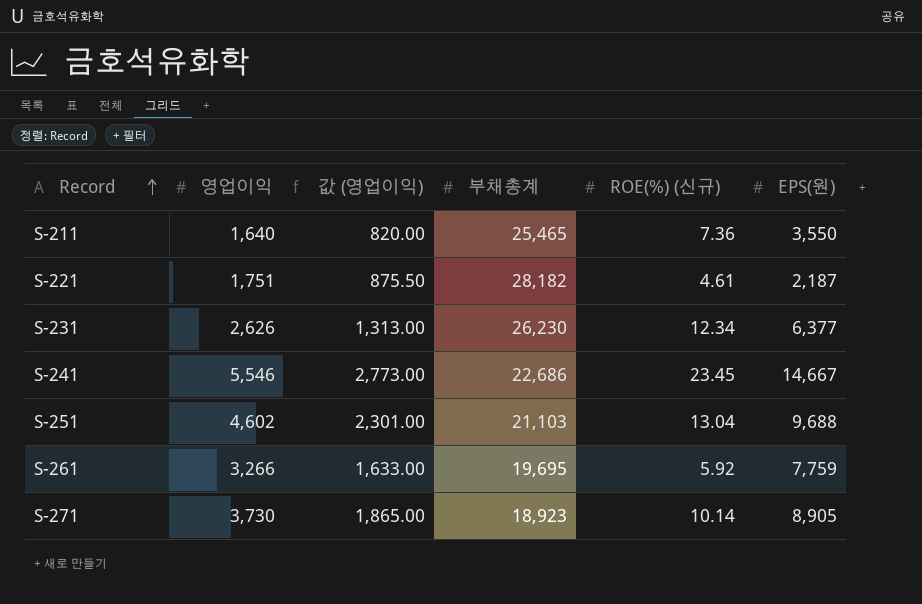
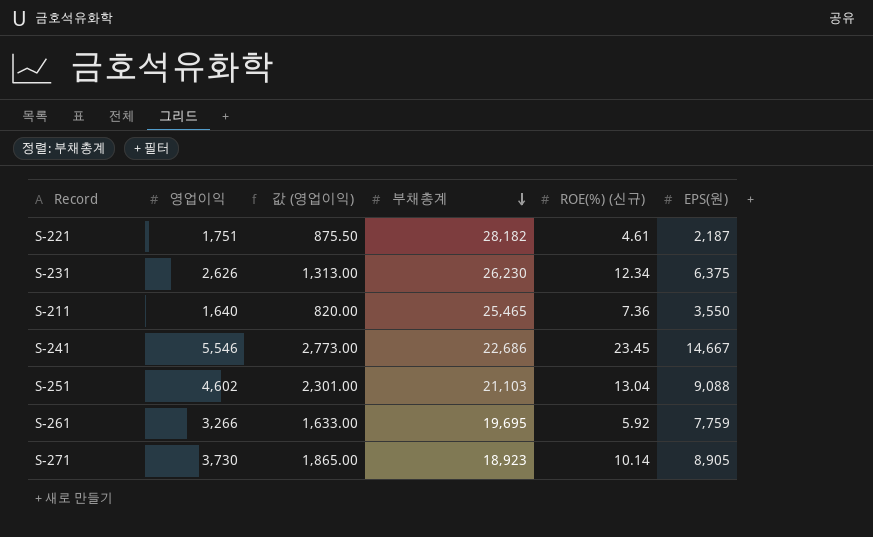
row order: Record ascending -> 부채총계 descending
S-231 | EPS(원): 6,377 -> 6,375
S-251 | EPS(원): 9,688 -> 9,088

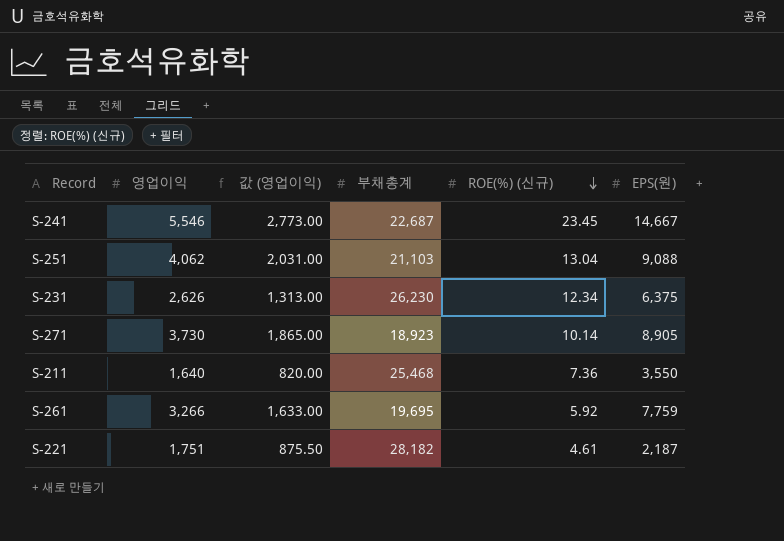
row order: 부채총계 descending -> ROE(%) (신규) descending
S-241 | 부채총계: 22,686 -> 22,687
S-251 | 영업이익: 4,602 -> 4,062
S-251 | 값 (영업이익): 2,301.00 -> 2,031.00
S-211 | 부채총계: 25,465 -> 25,468

